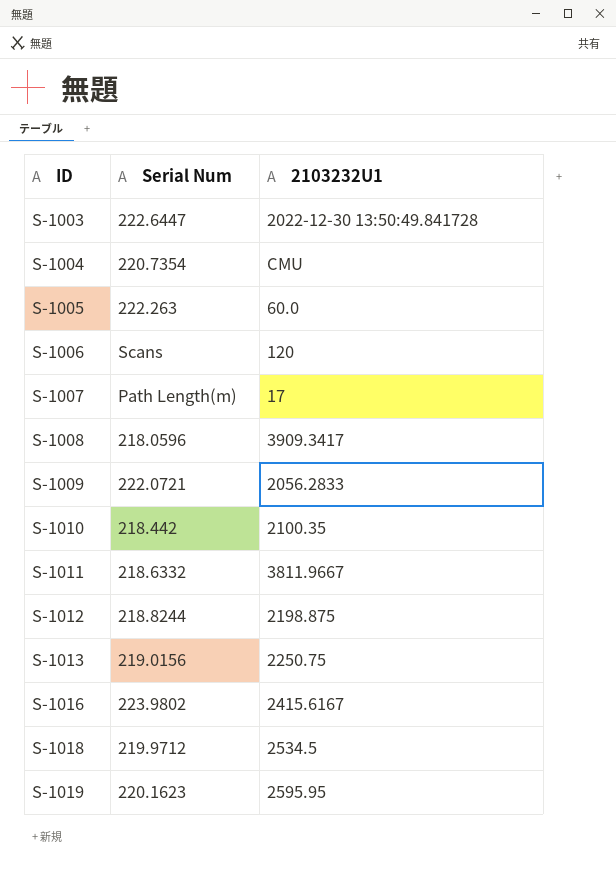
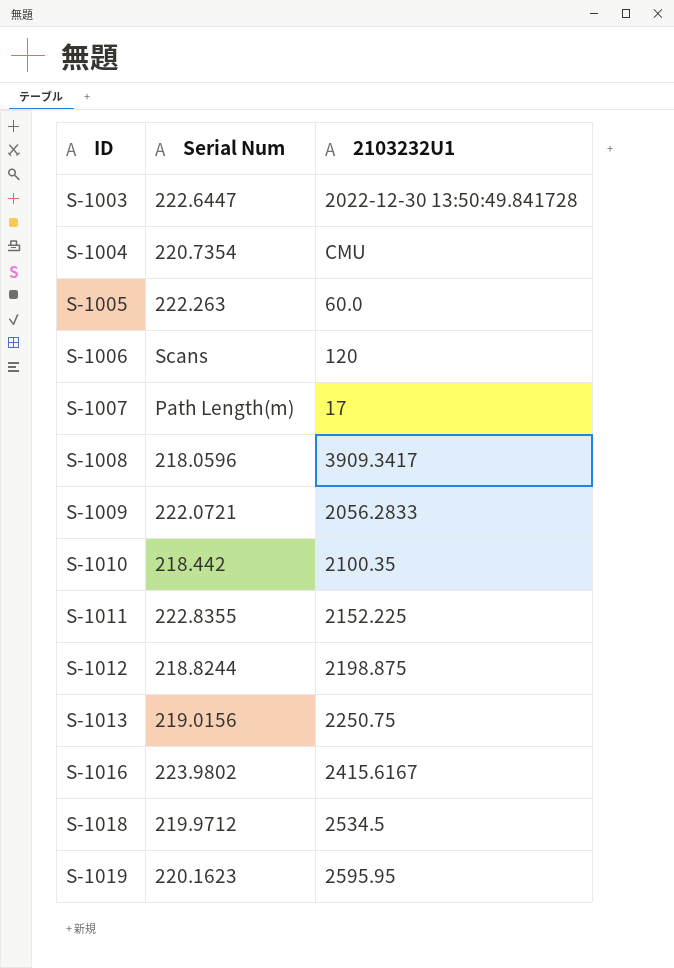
S-1011 | Serial Num: 218.6332 -> 222.8355
S-1011 | 2103232U1: 3811.9667 -> 2152.225

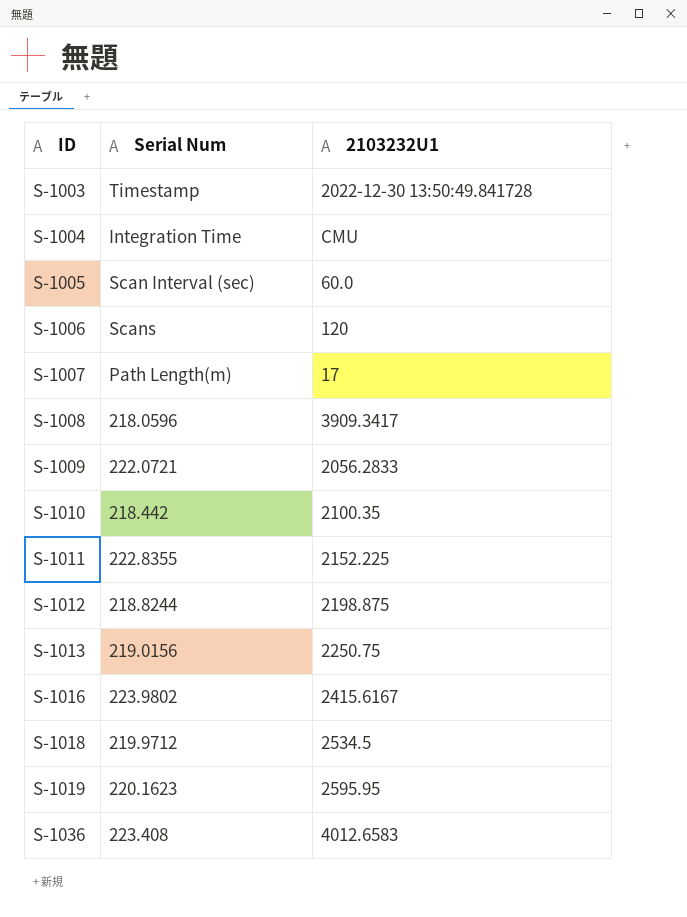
S-1003 | Serial Num: 222.6447 -> Timestamp
S-1004 | Serial Num: 220.7354 -> Integration Time
S-1005 | Serial Num: 222.263 -> Scan Interval (sec)
row S-1036: none -> 223.408 | 4012.6583

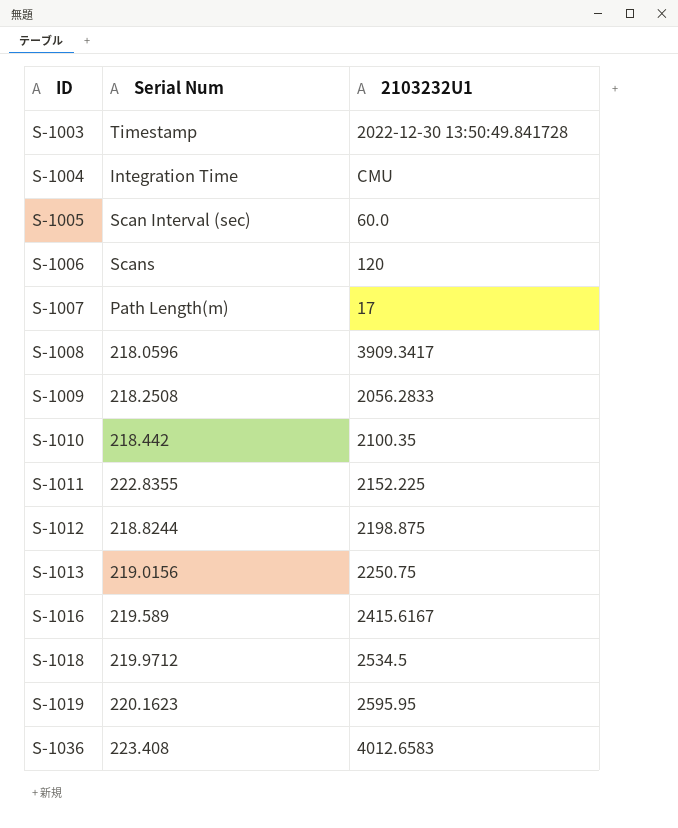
S-1009 | Serial Num: 222.0721 -> 218.2508
S-1016 | Serial Num: 223.9802 -> 219.589

